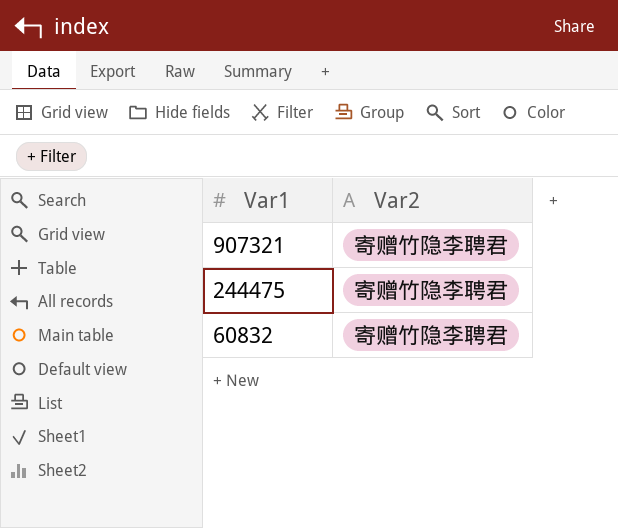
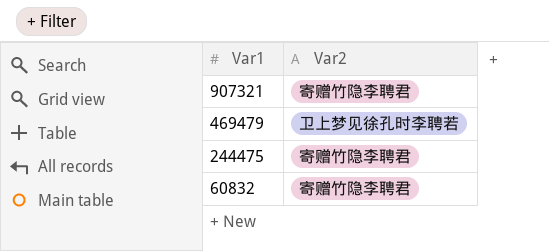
row 469479: none -> 卫上梦见徐孔时李聘若

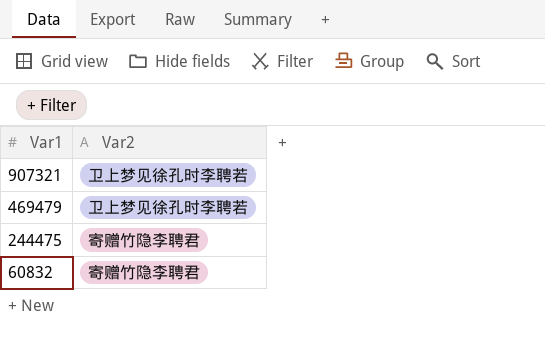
907321 | Var2: 寄赠竹隐李聘君 -> 卫上梦见徐孔时李聘若

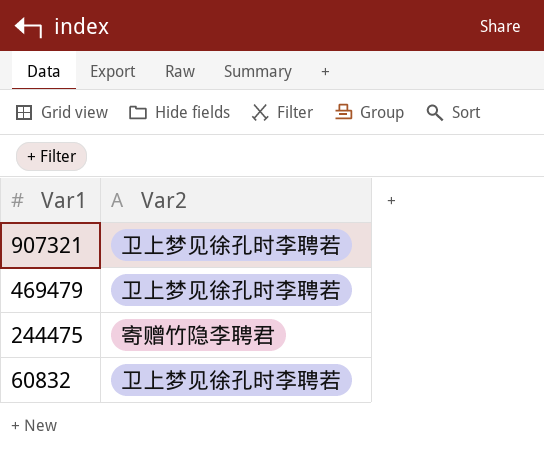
60832 | Var2: 寄赠竹隐李聘君 -> 卫上梦见徐孔时李聘若

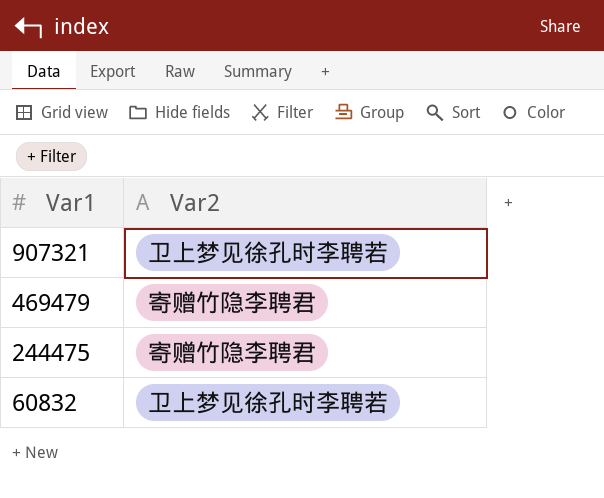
469479 | Var2: 卫上梦见徐孔时李聘若 -> 寄赠竹隐李聘君

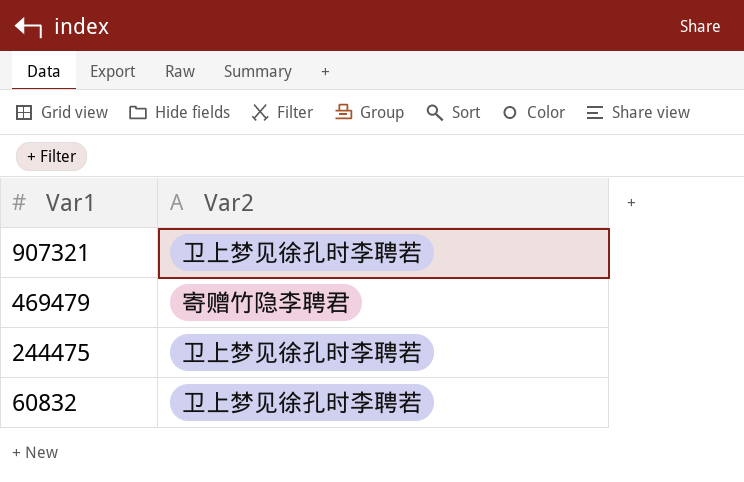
244475 | Var2: 寄赠竹隐李聘君 -> 卫上梦见徐孔时李聘若

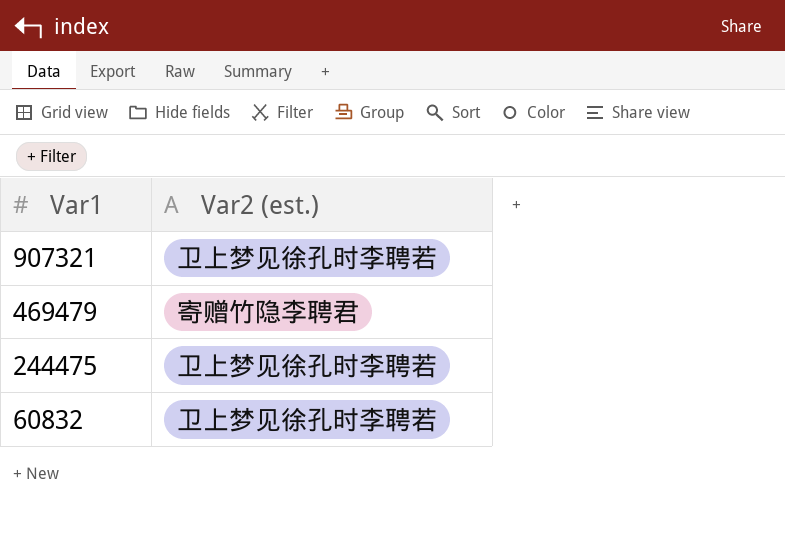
column name: Var2 -> Var2 (est.)

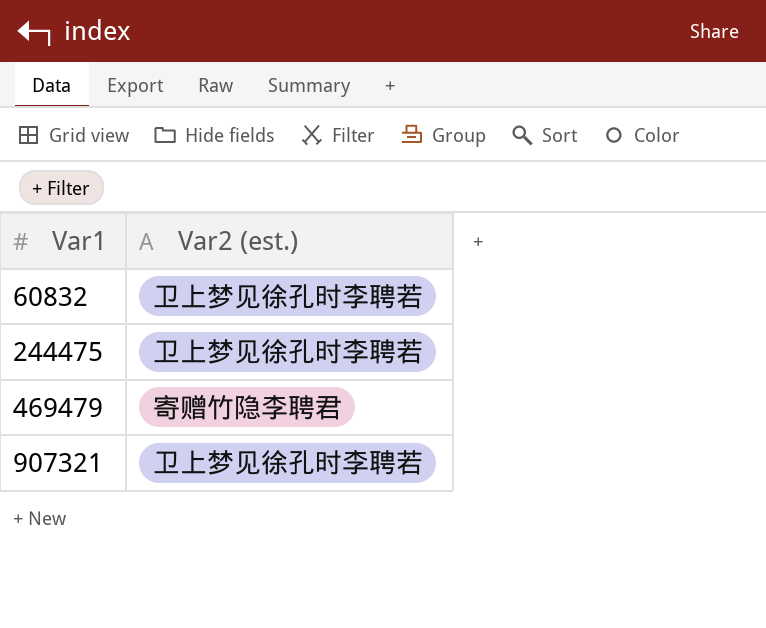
row order: Var1 descending -> Var1 ascending

